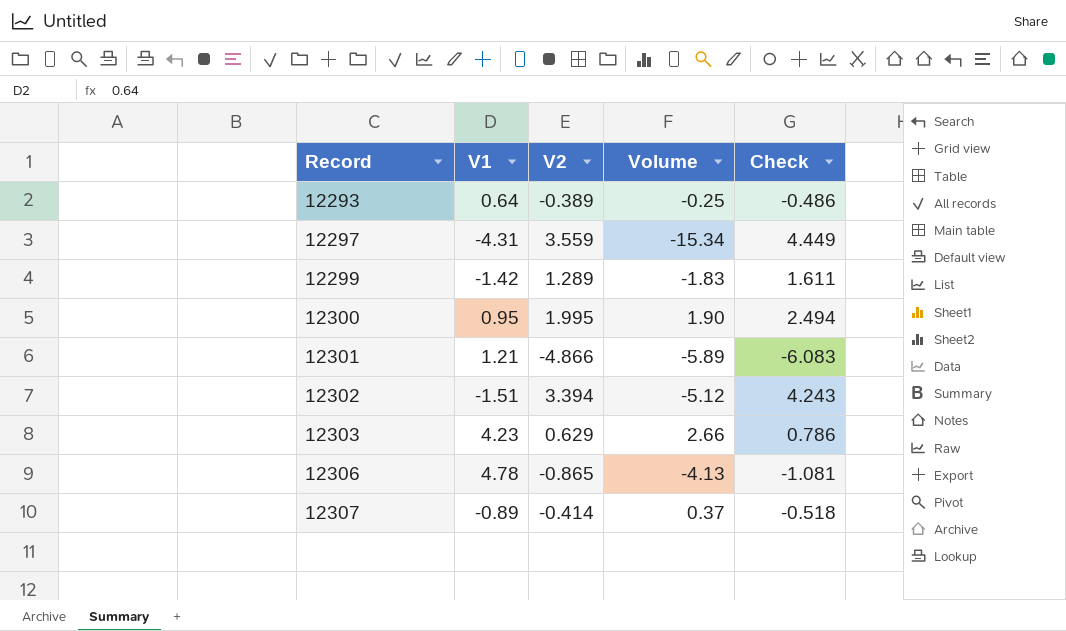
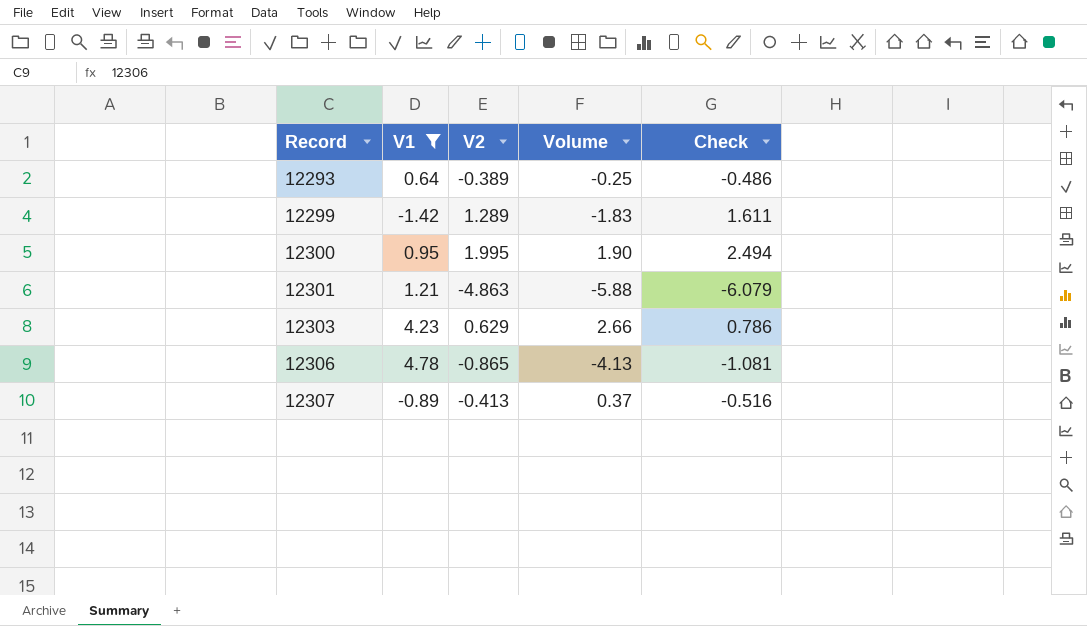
filter: none -> V1 >= -1.42
12301 | V2: -4.866 -> -4.863
12301 | Volume: -5.89 -> -5.88
12301 | Check: -6.083 -> -6.079
12307 | V2: -0.414 -> -0.413
12307 | Check: -0.518 -> -0.516

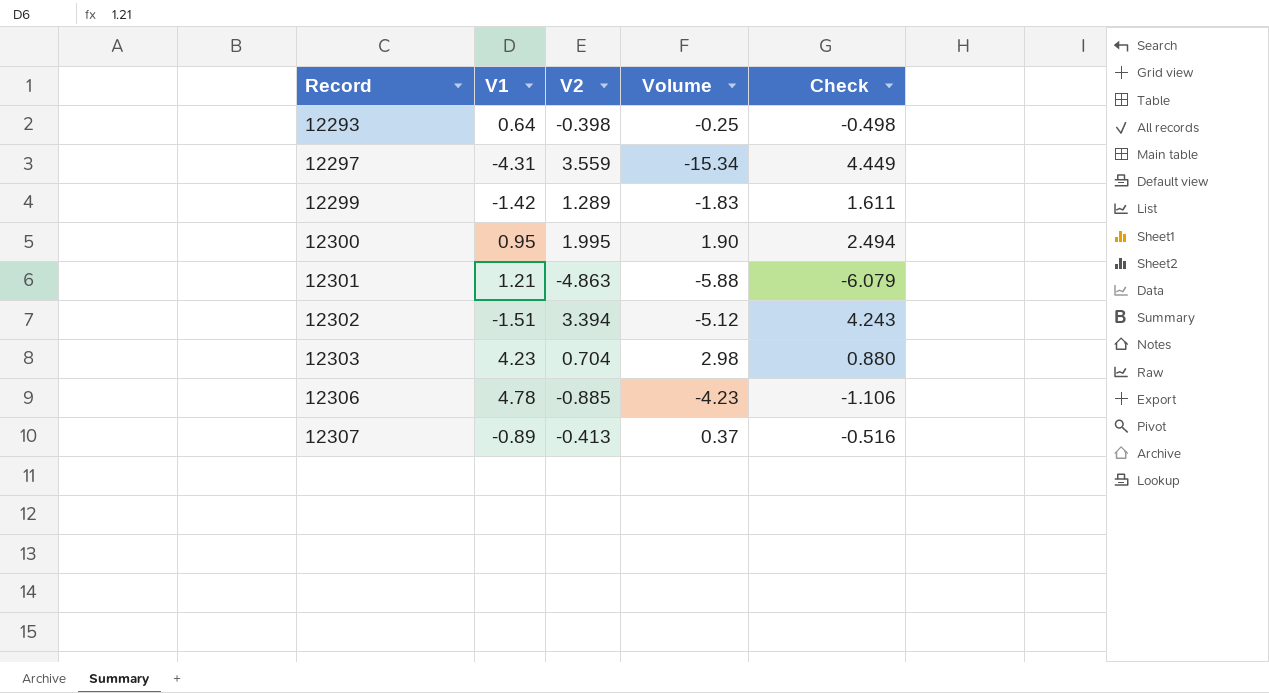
filter: V1 >= -1.42 -> none
12293 | V2: -0.389 -> -0.398
12293 | Check: -0.486 -> -0.498
12303 | V2: 0.629 -> 0.704
12303 | Volume: 2.66 -> 2.98
12303 | Check: 0.786 -> 0.880
12306 | V2: -0.865 -> -0.885
12306 | Volume: -4.13 -> -4.23
12306 | Check: -1.081 -> -1.106

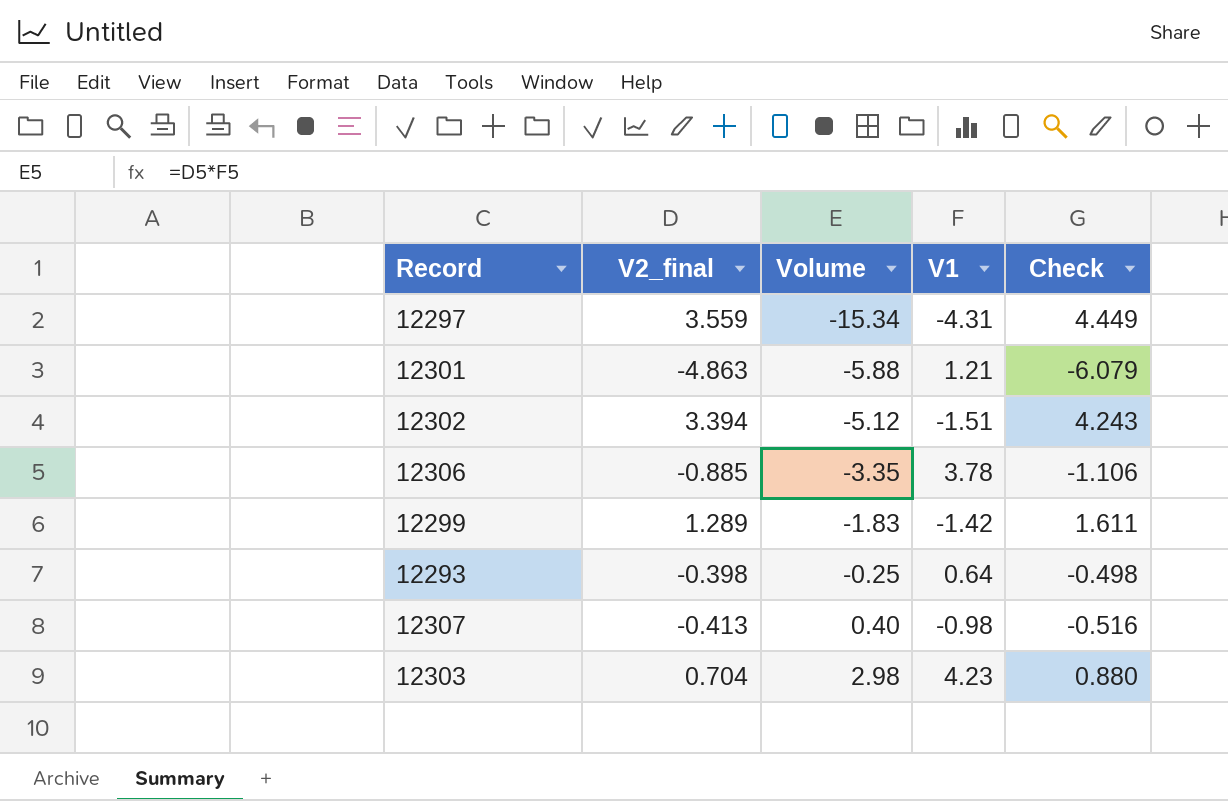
row order: Record ascending -> Volume ascending
column name: V2 -> V2_final
column V1 | position: 2 -> 4
row 12300: 0.95 | 1.995 | 1.90 | 2.494 -> none
12306 | Volume: -4.23 -> -3.35
12306 | V1: 4.78 -> 3.78
12307 | Volume: 0.37 -> 0.40
12307 | V1: -0.89 -> -0.98

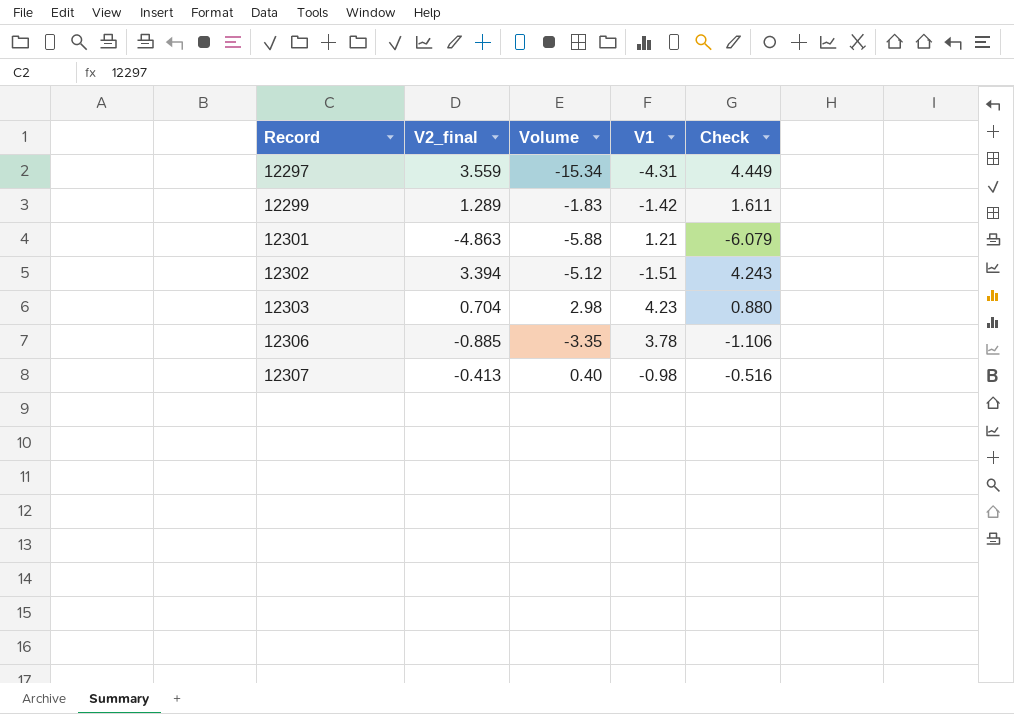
row order: Volume ascending -> Record ascending
row 12293: -0.398 | -0.25 | 0.64 | -0.498 -> none

